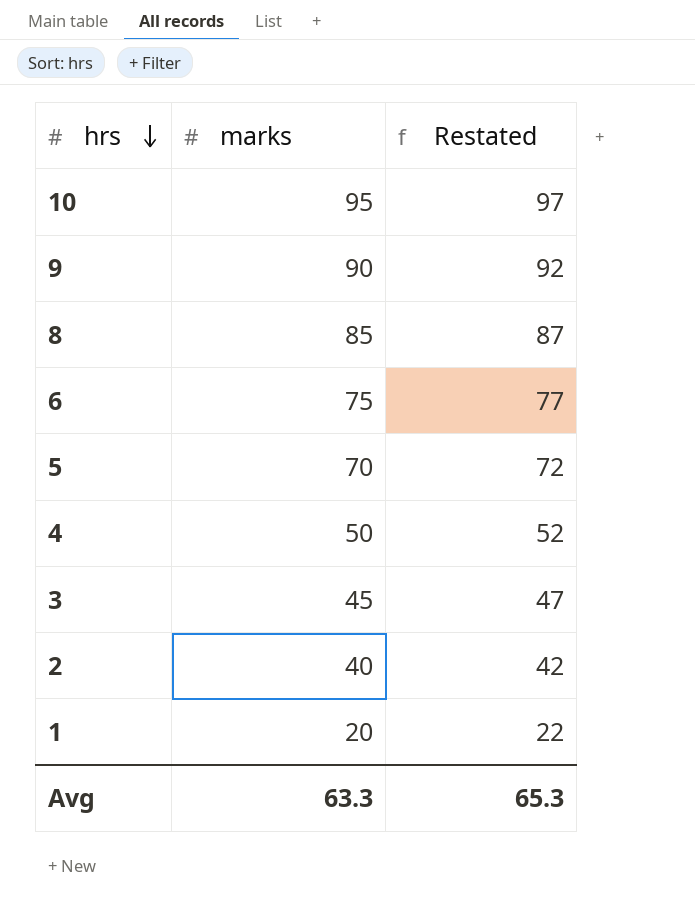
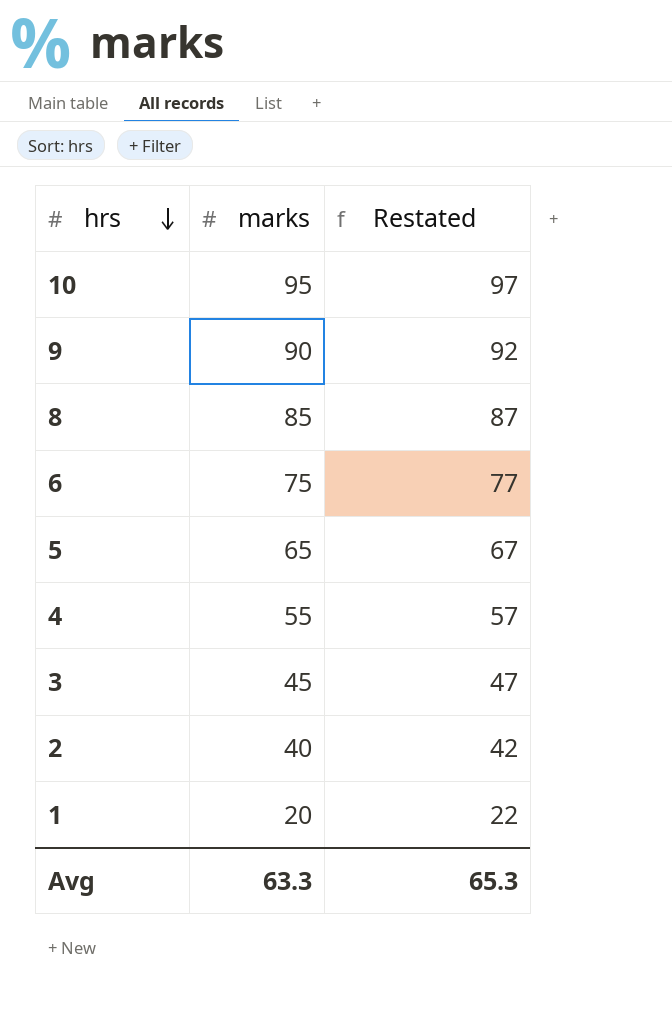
5 | marks: 70 -> 65
5 | Restated: 72 -> 67
4 | marks: 50 -> 55
4 | Restated: 52 -> 57

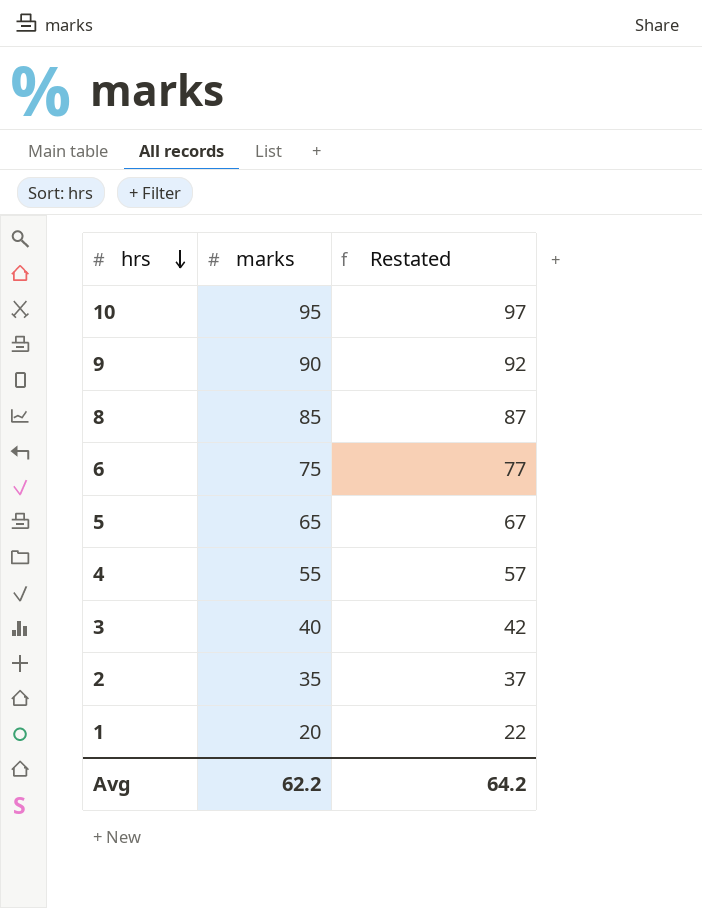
3 | marks: 45 -> 40
3 | Restated: 47 -> 42
2 | marks: 40 -> 35
2 | Restated: 42 -> 37
Avg | marks: 63.3 -> 62.2
Avg | Restated: 65.3 -> 64.2

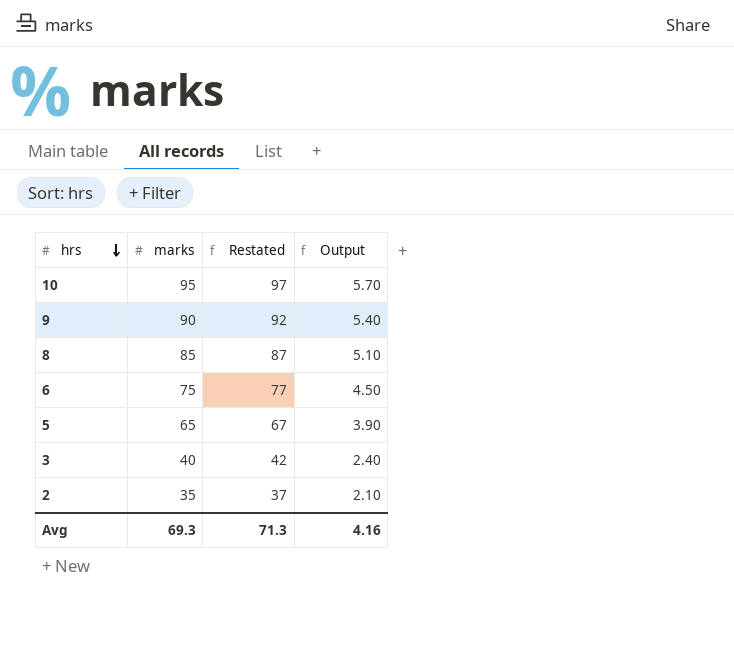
column Output | formula: none -> [marks] * 0.06
row 4: 55 | 57 -> none
row 1: 20 | 22 -> none
Avg | marks: 62.2 -> 69.3
Avg | Restated: 64.2 -> 71.3

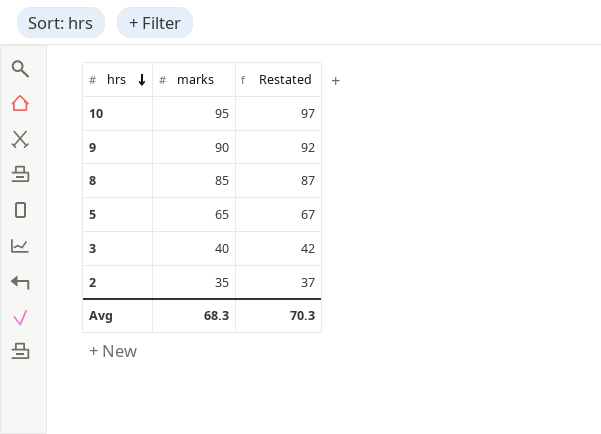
column Output | formula: [marks] * 0.06 -> none
row 6: 75 | 77 | 4.50 -> none
Avg | marks: 69.3 -> 68.3
Avg | Restated: 71.3 -> 70.3

